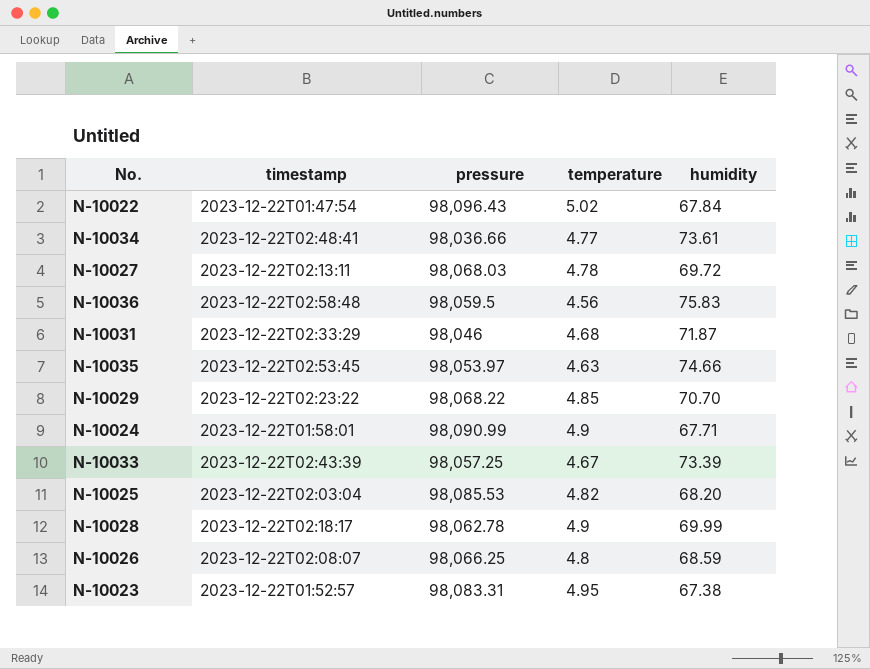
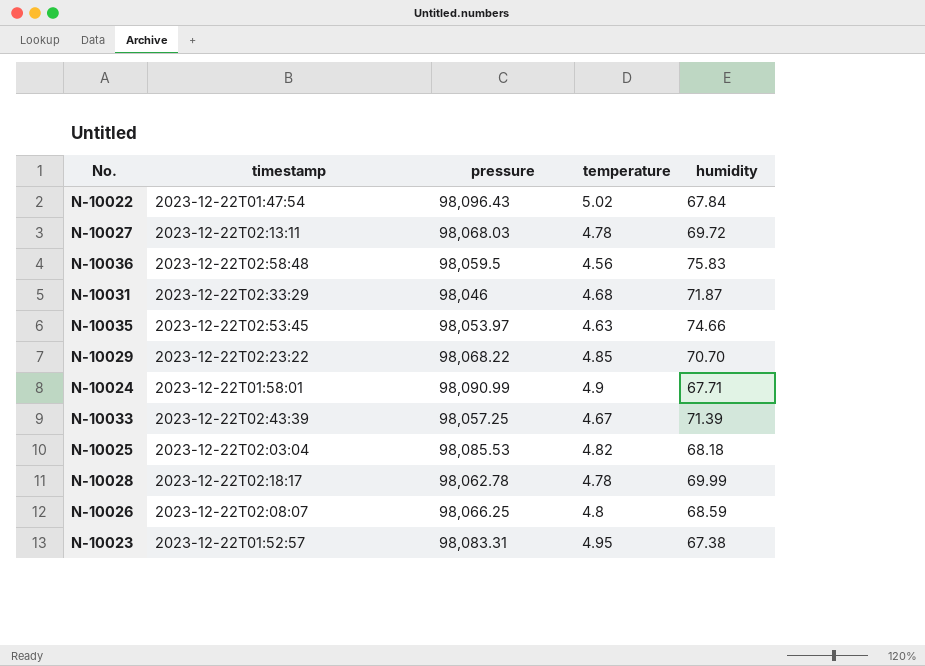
row N-10034: 2023-12-22T02:48:41 | 98,036.66 | 4.77 | 73.61 -> none
N-10033 | humidity: 73.39 -> 71.39
N-10025 | humidity: 68.20 -> 68.18
N-10028 | temperature: 4.9 -> 4.78

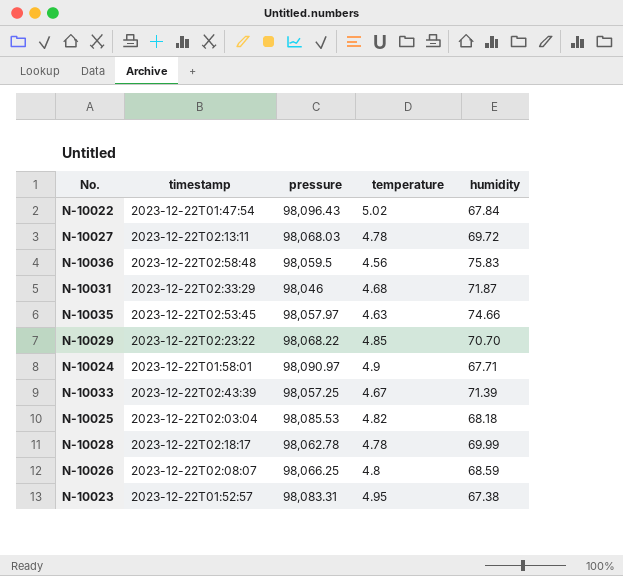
N-10035 | pressure: 98,053.97 -> 98,057.97
N-10024 | pressure: 98,090.99 -> 98,090.97

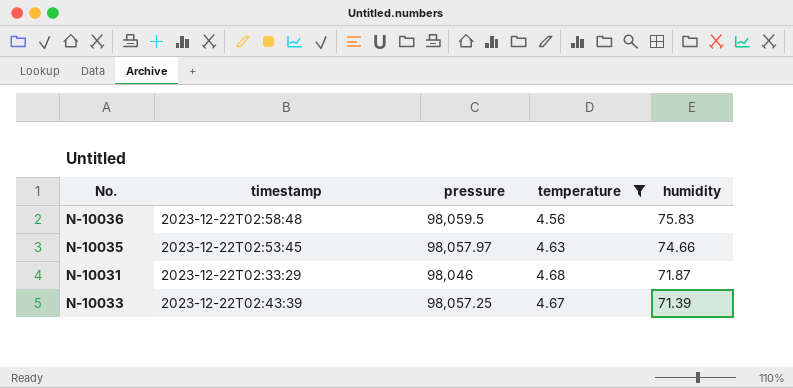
filter: none -> temperature <= 4.68
row order: none -> humidity descending

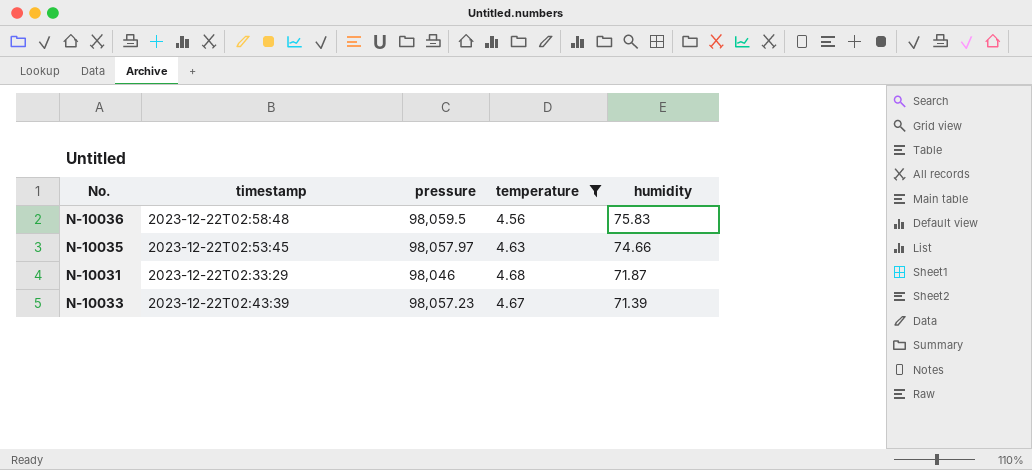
N-10033 | pressure: 98,057.25 -> 98,057.23

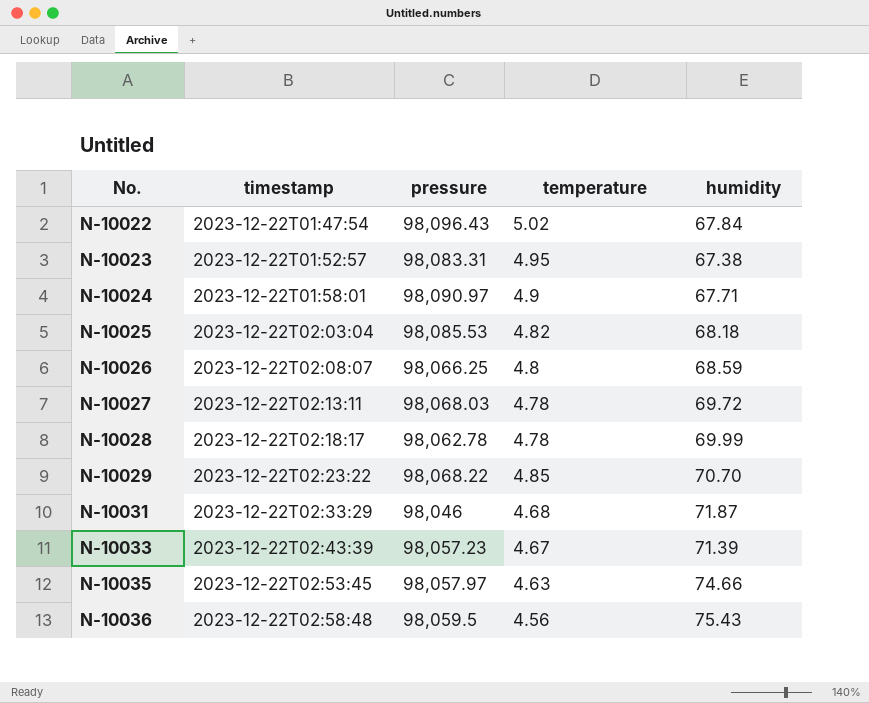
filter: temperature <= 4.68 -> none
row order: humidity descending -> No. ascending
N-10036 | humidity: 75.83 -> 75.43

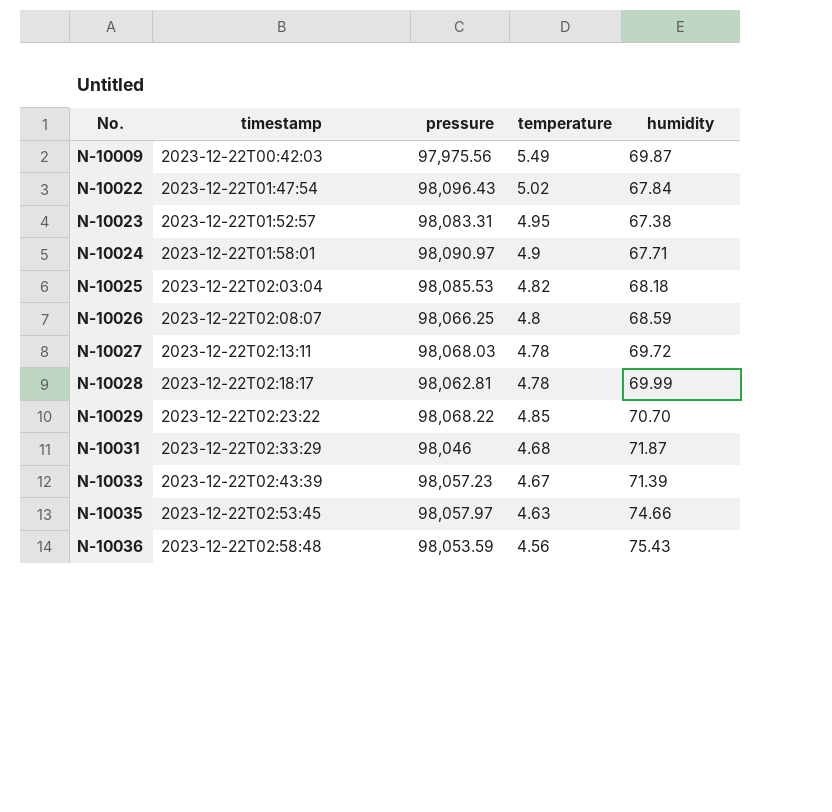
row N-10009: none -> 2023-12-22T00:42:03 | 97,975.56 | 5.49 | 69.87
N-10028 | pressure: 98,062.78 -> 98,062.81
N-10036 | pressure: 98,059.5 -> 98,053.59

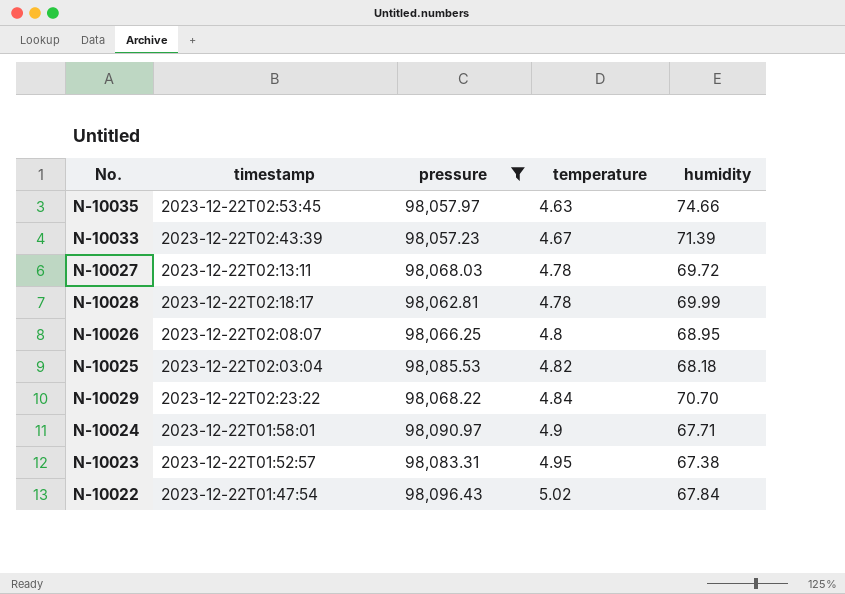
filter: none -> pressure >= 98,057.23
row order: No. ascending -> temperature ascending
N-10026 | humidity: 68.59 -> 68.95
N-10029 | temperature: 4.85 -> 4.84

